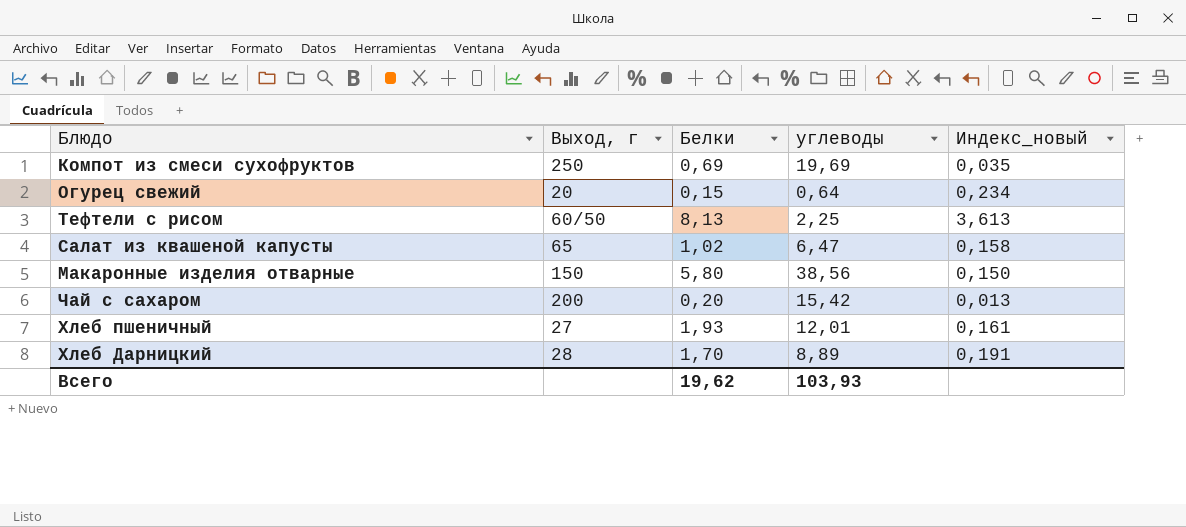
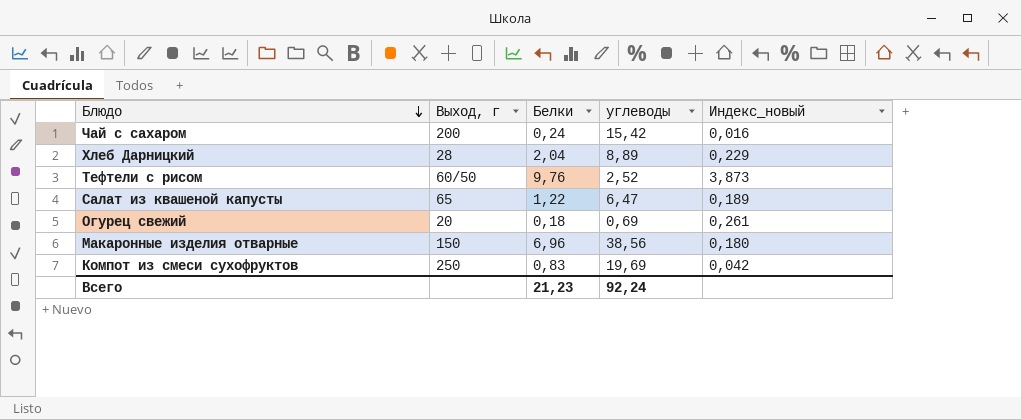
row order: none -> Блюдо descending
row Хлеб пшеничный: 27 | 1,93 | 12,01 | 0,161 -> none
Чай с сахаром | Белки: 0,20 -> 0,24
Чай с сахаром | Индекс_новый: 0,013 -> 0,016
Хлеб Дарницкий | Белки: 1,70 -> 2,04
Хлеб Дарницкий | Индекс_новый: 0,191 -> 0,229
Тефтели с рисом | Белки: 8,13 -> 9,76
Тефтели с рисом | углеводы: 2,25 -> 2,52
Тефтели с рисом | Индекс_новый: 3,613 -> 3,873
Салат из квашеной капусты | Белки: 1,02 -> 1,22
Салат из квашеной капусты | Индекс_новый: 0,158 -> 0,189
Огурец свежий | Белки: 0,15 -> 0,18
Огурец свежий | углеводы: 0,64 -> 0,69
Огурец свежий | Индекс_новый: 0,234 -> 0,261
Макаронные изделия отварные | Белки: 5,80 -> 6,96
Макаронные изделия отварные | Индекс_новый: 0,150 -> 0,180
Компот из смеси сухофруктов | Белки: 0,69 -> 0,83
Компот из смеси сухофруктов | Индекс_новый: 0,035 -> 0,042
Всего | Белки: 19,62 -> 21,23
Всего | углеводы: 103,93 -> 92,24

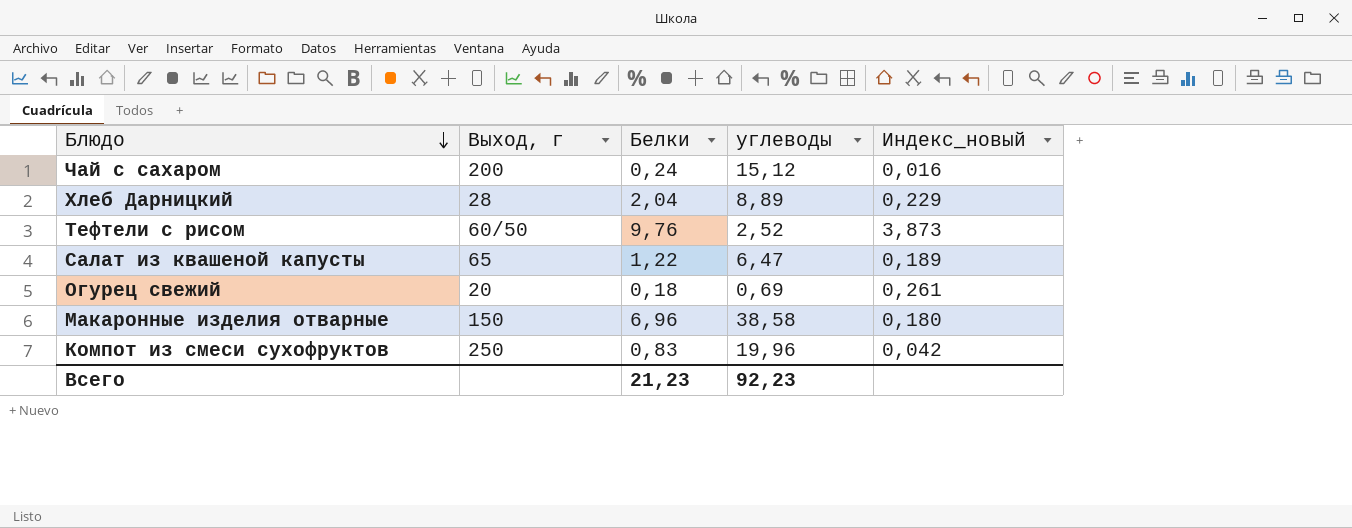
Чай с сахаром | углеводы: 15,42 -> 15,12
Макаронные изделия отварные | углеводы: 38,56 -> 38,58
Компот из смеси сухофруктов | углеводы: 19,69 -> 19,96
Всего | углеводы: 92,24 -> 92,23

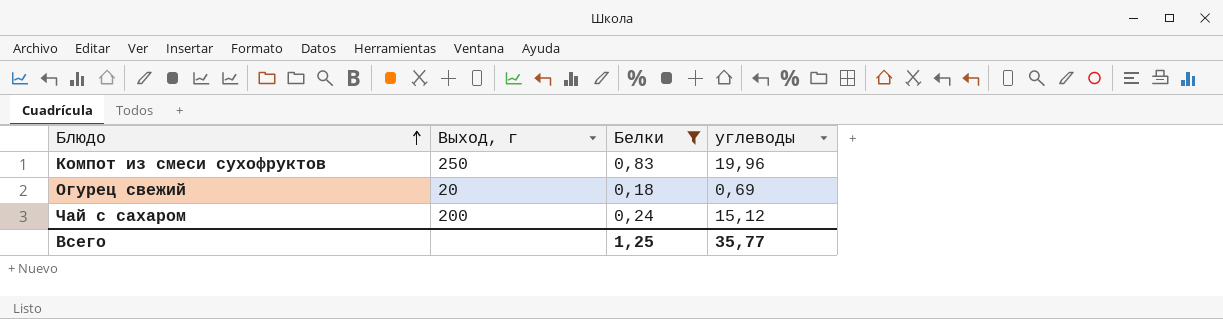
filter: none -> Белки <= 0,83
row order: Блюдо descending -> Блюдо ascending
column Индекс_новый | formula: [Белки] / [углеводы] -> none
Всего | Белки: 21,23 -> 1,25
Всего | углеводы: 92,23 -> 35,77

